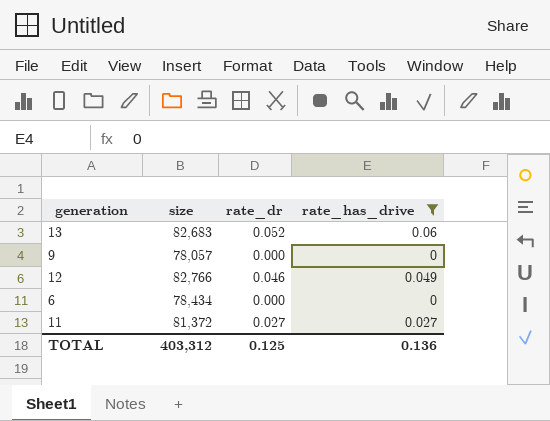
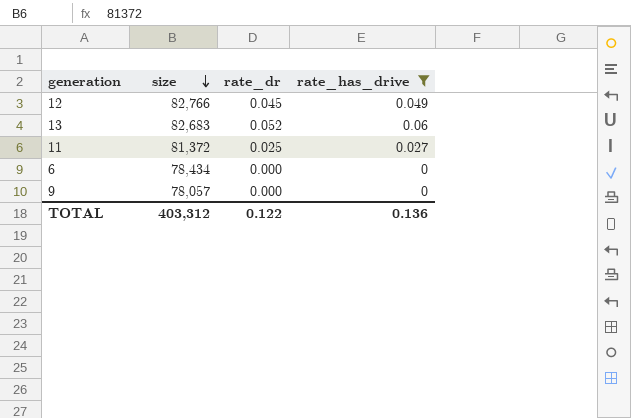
row order: none -> size descending
12 | rate_dr: 0.046 -> 0.045
11 | rate_dr: 0.027 -> 0.025
TOTAL | rate_dr: 0.125 -> 0.122

